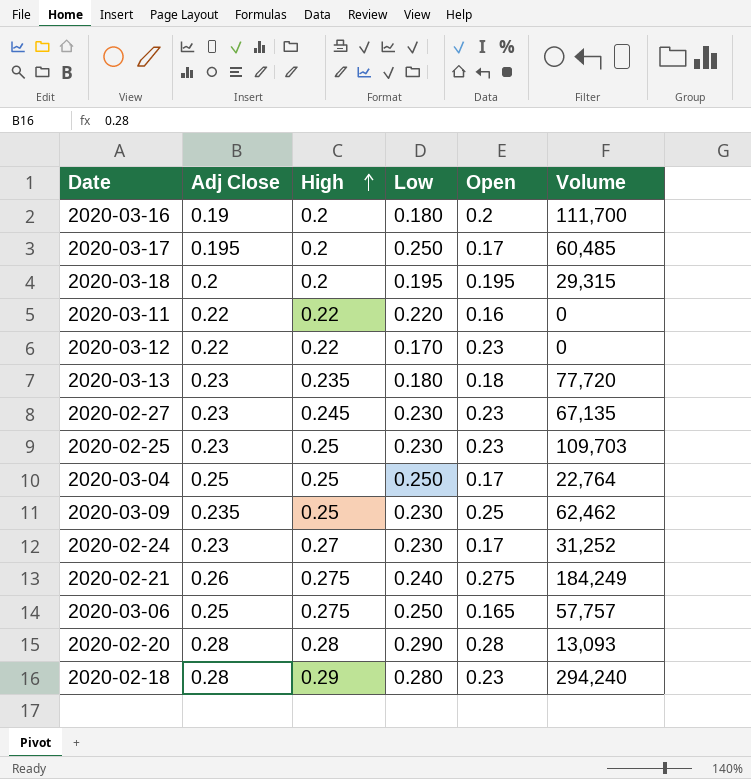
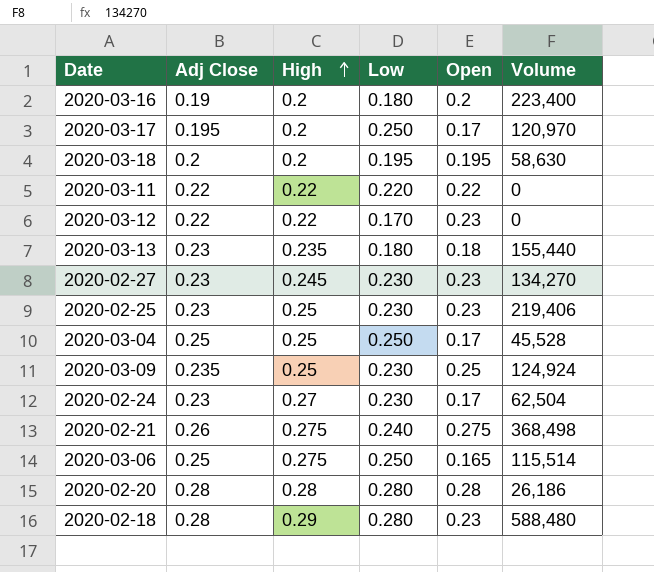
2020-03-16 | Volume: 111,700 -> 223,400
2020-03-17 | Volume: 60,485 -> 120,970
2020-03-18 | Volume: 29,315 -> 58,630
2020-03-11 | Open: 0.16 -> 0.22
2020-03-13 | Volume: 77,720 -> 155,440
2020-02-27 | Volume: 67,135 -> 134,270
2020-02-25 | Volume: 109,703 -> 219,406
2020-03-04 | Volume: 22,764 -> 45,528
2020-03-09 | Volume: 62,462 -> 124,924
2020-02-24 | Volume: 31,252 -> 62,504
2020-02-21 | Volume: 184,249 -> 368,498
2020-03-06 | Volume: 57,757 -> 115,514
2020-02-20 | Low: 0.290 -> 0.280
2020-02-20 | Volume: 13,093 -> 26,186
2020-02-18 | Volume: 294,240 -> 588,480

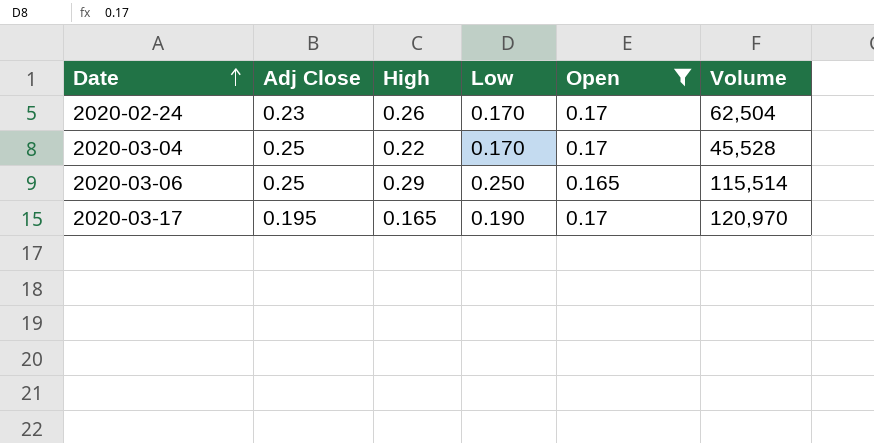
filter: none -> Open <= 0.17
row order: High ascending -> Date ascending
2020-02-24 | High: 0.27 -> 0.26
2020-02-24 | Low: 0.230 -> 0.170
2020-03-04 | High: 0.25 -> 0.22
2020-03-04 | Low: 0.250 -> 0.170
2020-03-06 | High: 0.275 -> 0.29
2020-03-17 | High: 0.2 -> 0.165
2020-03-17 | Low: 0.250 -> 0.190

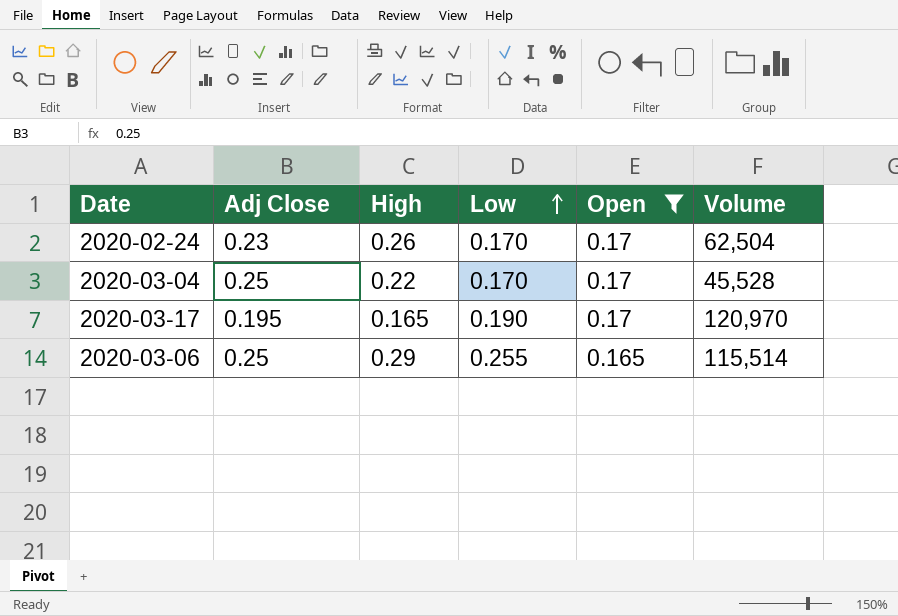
row order: Date ascending -> Low ascending
2020-03-06 | Low: 0.250 -> 0.255

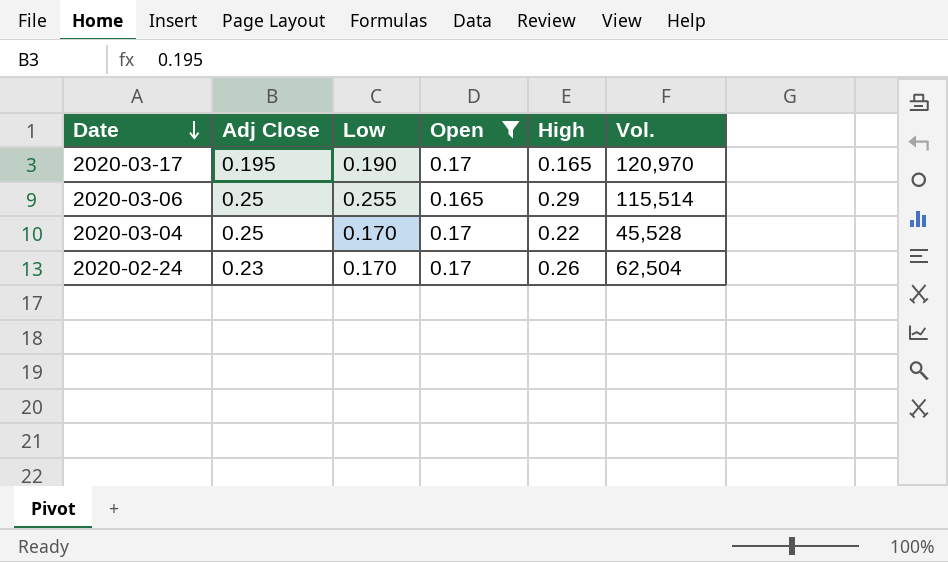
row order: Low ascending -> Date descending
column High | position: 3 -> 5
column name: Volume -> Vol.

